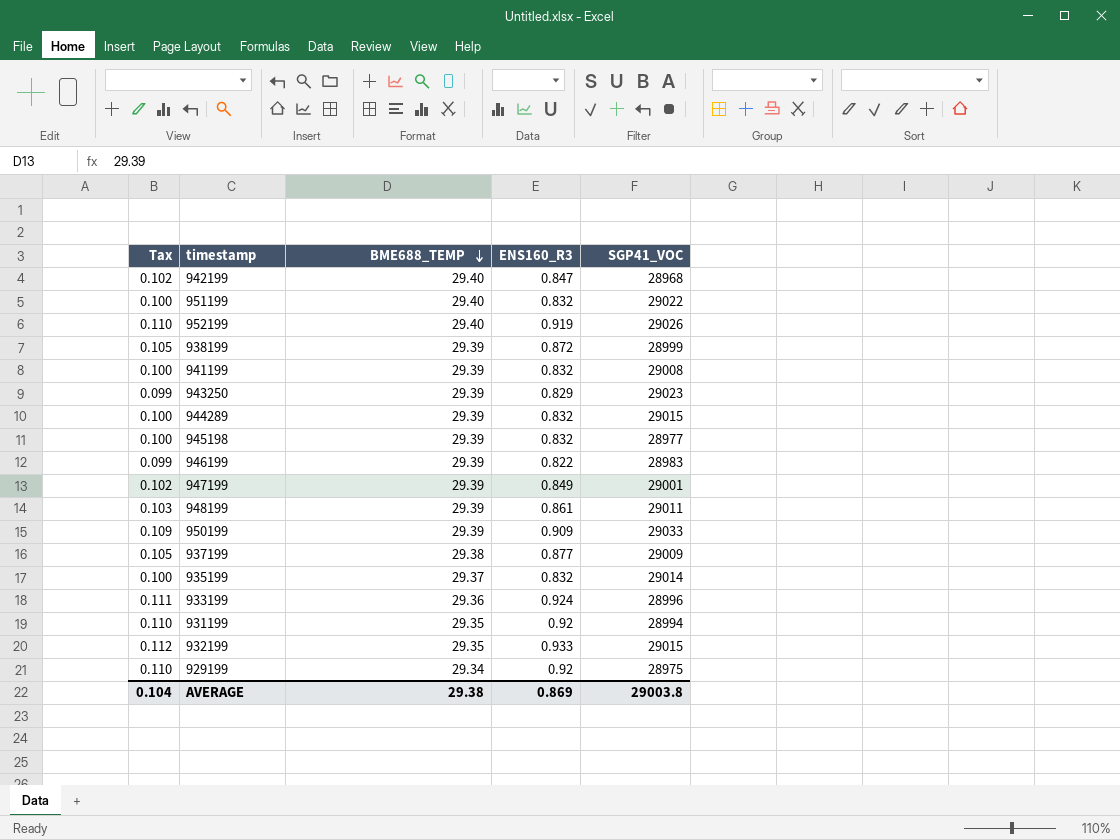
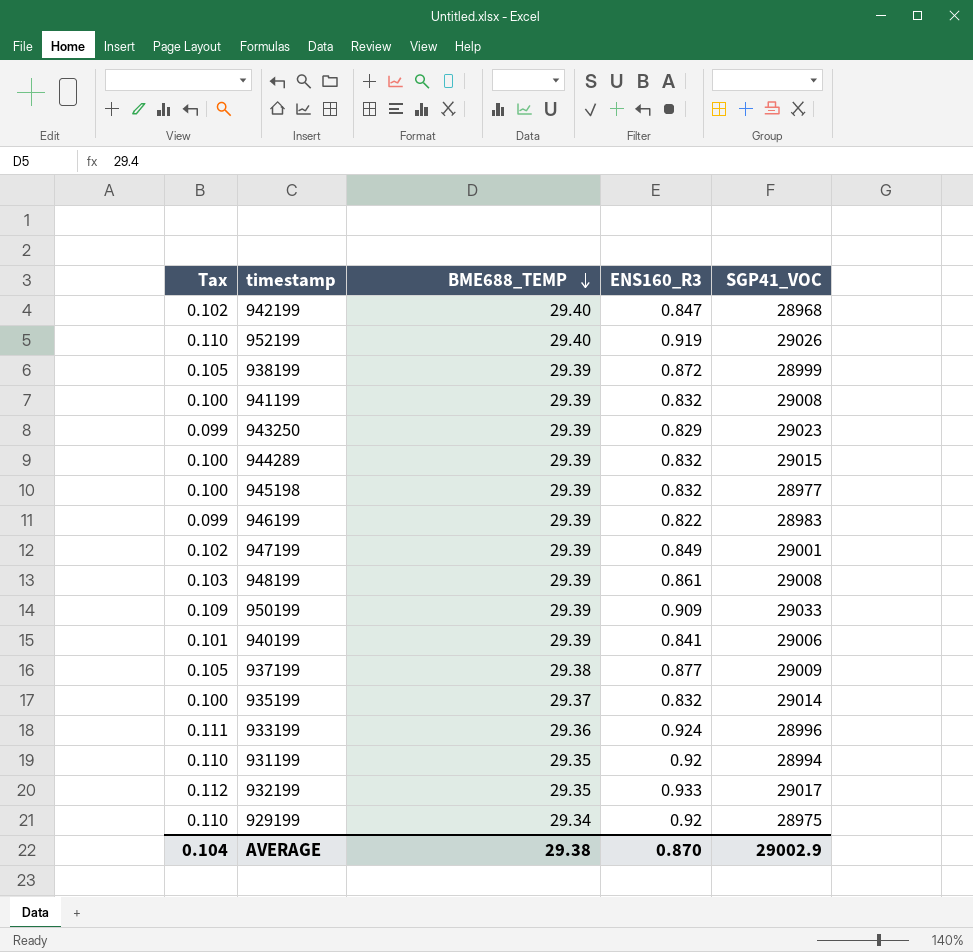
row 951199: 0.100 | 29.40 | 0.832 | 29022 -> none
948199 | SGP41_VOC: 29011 -> 29008
row 940199: none -> 0.101 | 29.39 | 0.841 | 29006
932199 | SGP41_VOC: 29015 -> 29017
AVERAGE | ENS160_R3: 0.869 -> 0.870
AVERAGE | SGP41_VOC: 29003.8 -> 29002.9

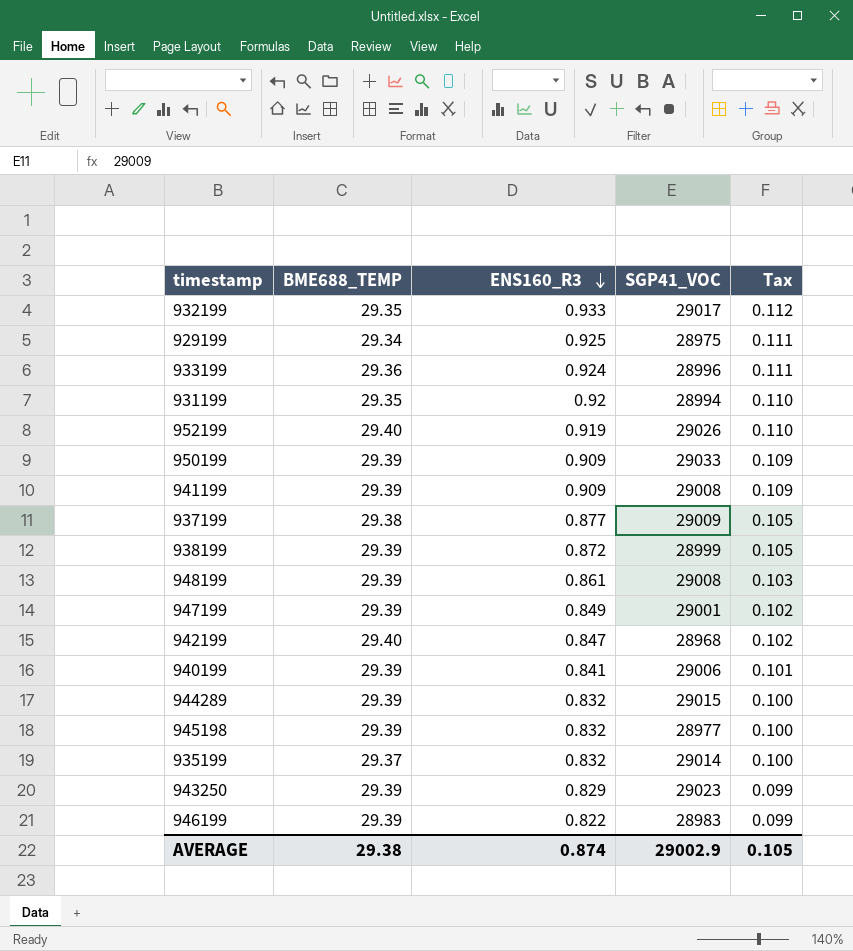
row order: BME688_TEMP descending -> ENS160_R3 descending
column Tax | position: 1 -> 5
929199 | ENS160_R3: 0.92 -> 0.925
929199 | Tax: 0.110 -> 0.111
941199 | ENS160_R3: 0.832 -> 0.909
941199 | Tax: 0.100 -> 0.109
AVERAGE | ENS160_R3: 0.870 -> 0.874
AVERAGE | Tax: 0.104 -> 0.105

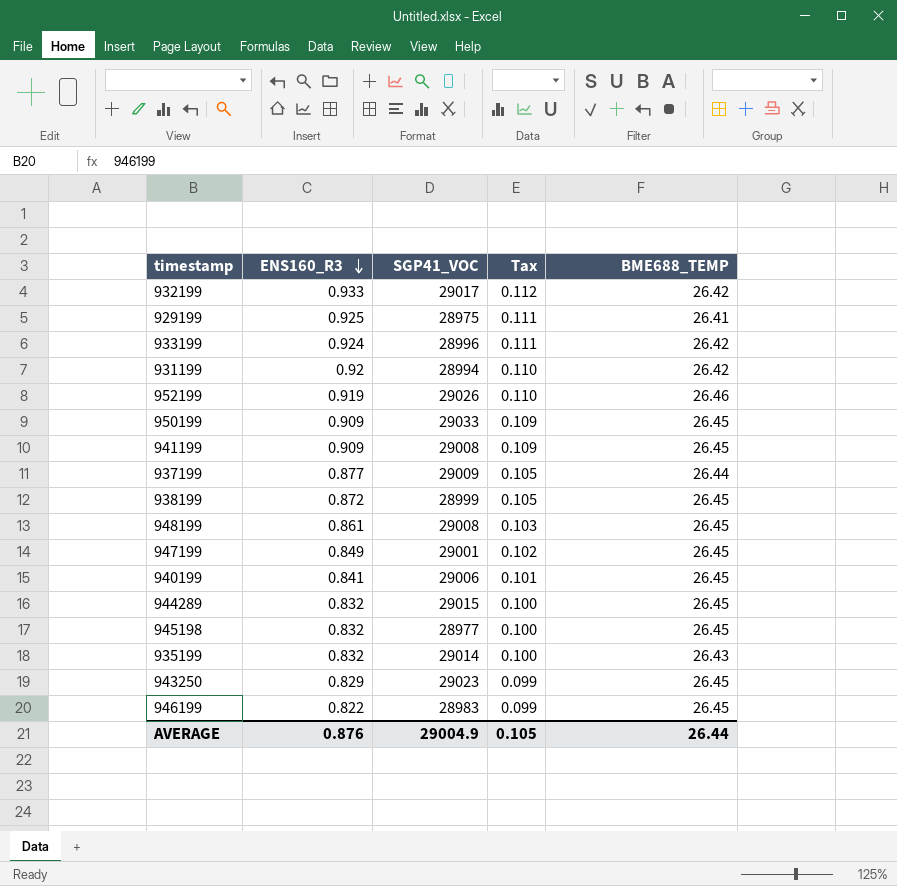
column BME688_TEMP | position: 2 -> 5
row 942199: 29.40 | 0.847 | 28968 | 0.102 -> none
932199 | BME688_TEMP: 29.35 -> 26.42
929199 | BME688_TEMP: 29.34 -> 26.41
933199 | BME688_TEMP: 29.36 -> 26.42
931199 | BME688_TEMP: 29.35 -> 26.42
952199 | BME688_TEMP: 29.40 -> 26.46
950199 | BME688_TEMP: 29.39 -> 26.45
941199 | BME688_TEMP: 29.39 -> 26.45
937199 | BME688_TEMP: 29.38 -> 26.44
938199 | BME688_TEMP: 29.39 -> 26.45
948199 | BME688_TEMP: 29.39 -> 26.45
947199 | BME688_TEMP: 29.39 -> 26.45
940199 | BME688_TEMP: 29.39 -> 26.45
944289 | BME688_TEMP: 29.39 -> 26.45
945198 | BME688_TEMP: 29.39 -> 26.45
935199 | BME688_TEMP: 29.37 -> 26.43
943250 | BME688_TEMP: 29.39 -> 26.45
946199 | BME688_TEMP: 29.39 -> 26.45
AVERAGE | ENS160_R3: 0.874 -> 0.876
AVERAGE | SGP41_VOC: 29002.9 -> 29004.9
AVERAGE | BME688_TEMP: 29.38 -> 26.44

